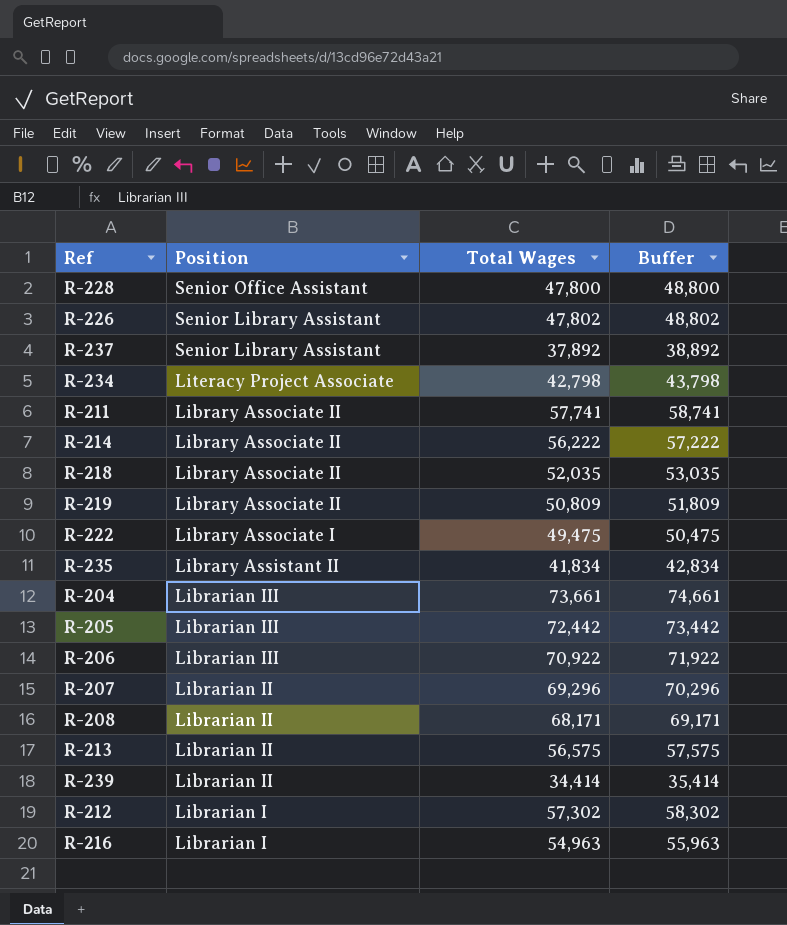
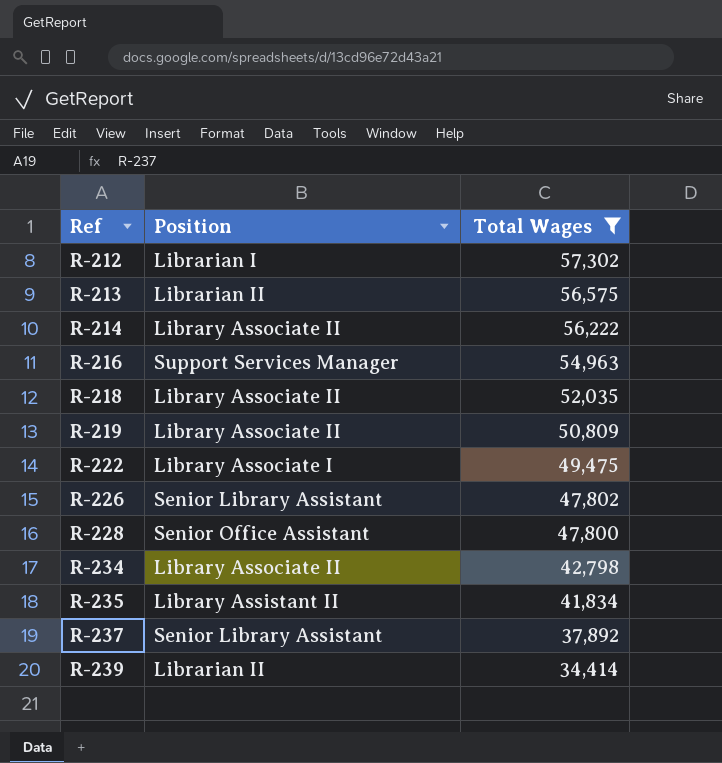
filter: none -> Total Wages <= 57,302
row order: Position descending -> Ref ascending
column Buffer | formula: [Total Wages] + 1000 -> none
R-216 | Position: Librarian I -> Support Services Manager
R-234 | Position: Literacy Project Associate -> Library Associate II

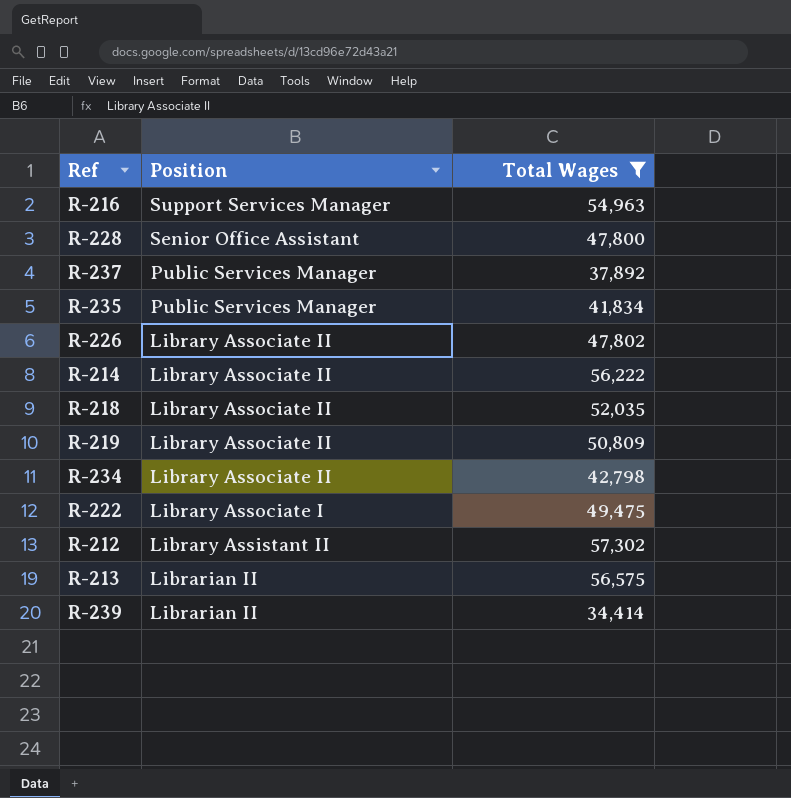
row order: Ref ascending -> Position descending
R-237 | Position: Senior Library Assistant -> Public Services Manager
R-235 | Position: Library Assistant II -> Public Services Manager
R-226 | Position: Senior Library Assistant -> Library Associate II
R-212 | Position: Librarian I -> Library Assistant II

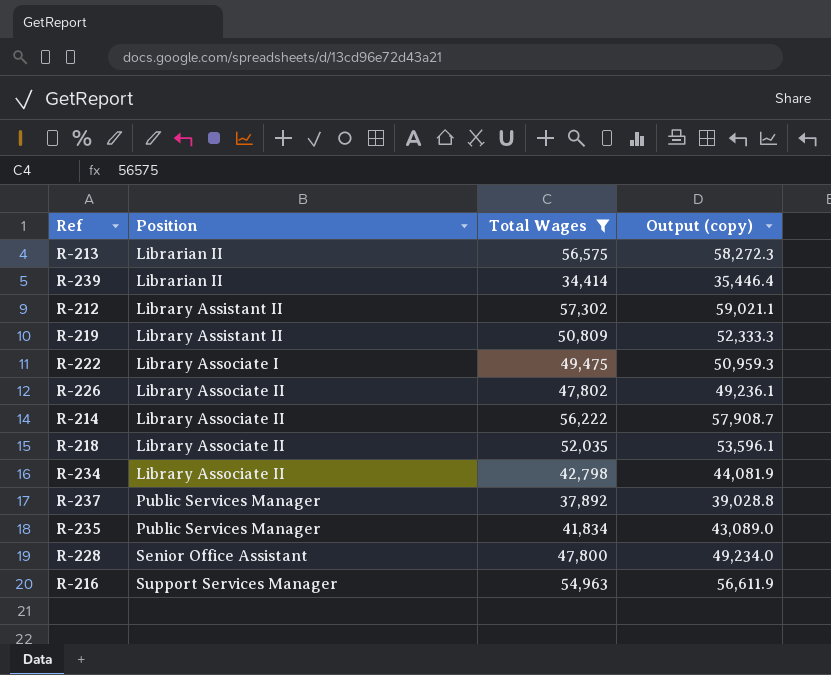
row order: Position descending -> Position ascending
column Output (copy) | formula: none -> [Total Wages] * 1.03
R-219 | Position: Library Associate II -> Library Assistant II

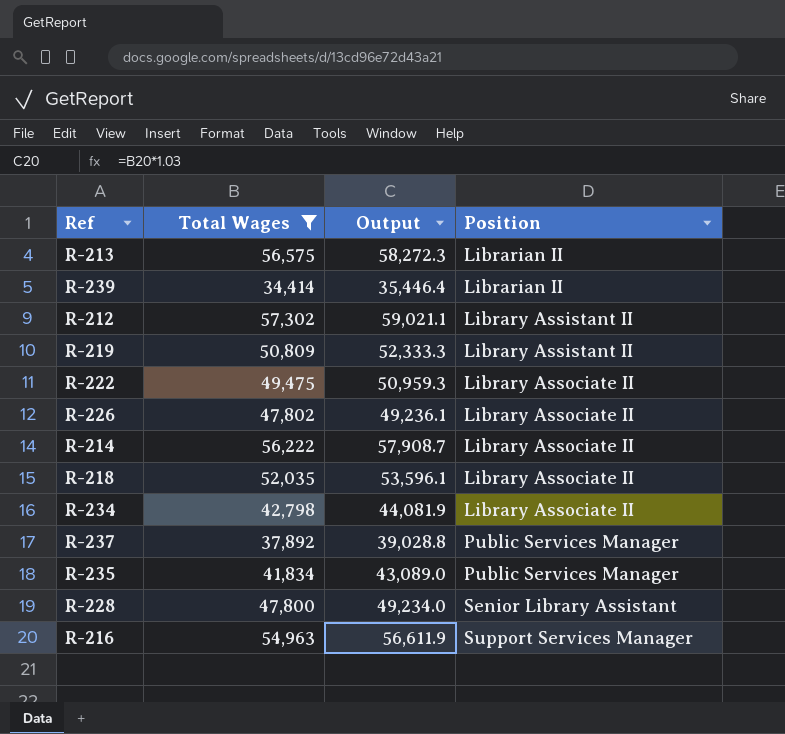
column name: Output (copy) -> Output
column Position | position: 2 -> 4
R-222 | Position: Library Associate I -> Library Associate II
R-228 | Position: Senior Office Assistant -> Senior Library Assistant

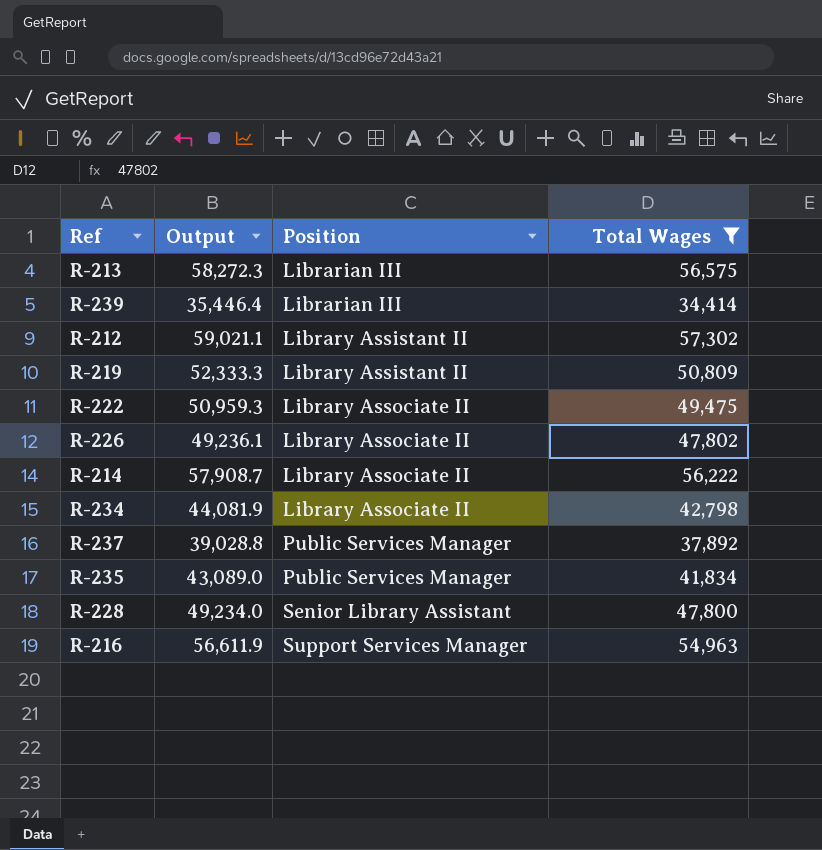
column Total Wages | position: 2 -> 4
row R-218: 52,035 | 53,596.1 | Library Associate II -> none
R-213 | Position: Librarian II -> Librarian III
R-239 | Position: Librarian II -> Librarian III

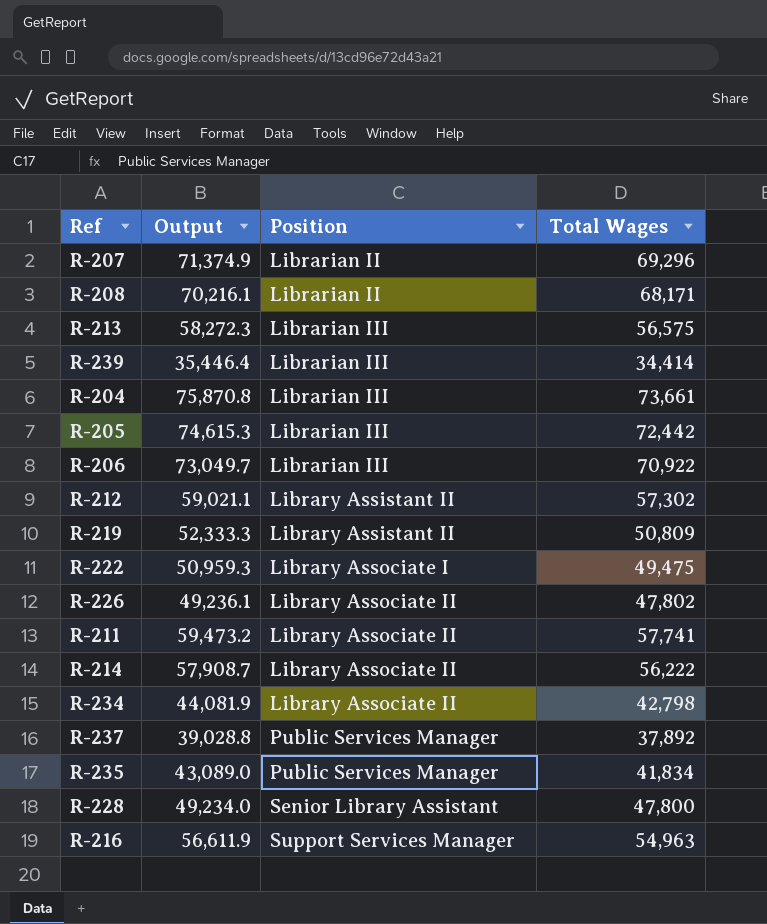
filter: Total Wages <= 57,302 -> none
R-222 | Position: Library Associate II -> Library Associate I

